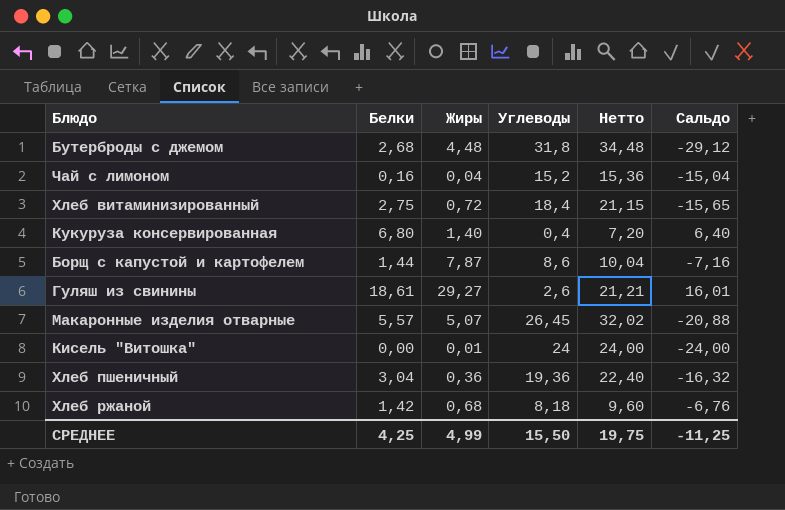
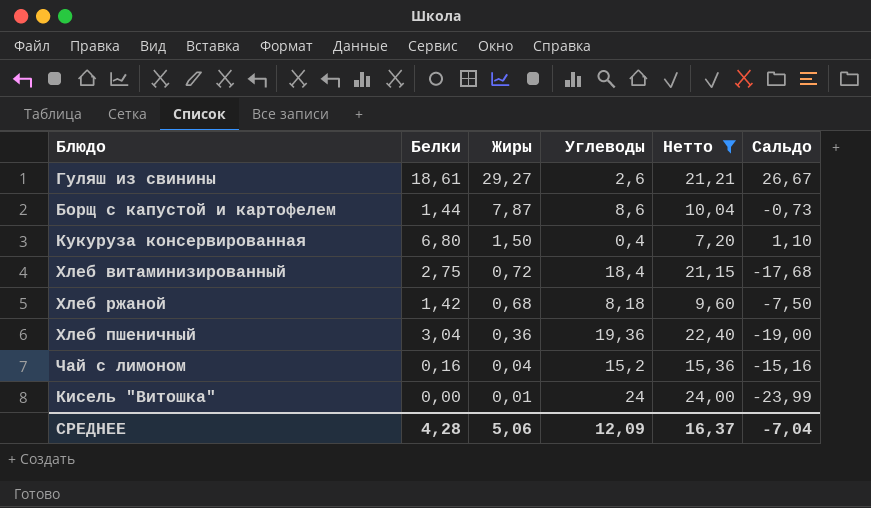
filter: none -> Нетто <= 24,00
row order: none -> Жиры descending
column Сальдо | formula: [Белки] - [Углеводы] -> [Жиры] - [Углеводы]
Кукуруза консервированная | Жиры: 1,40 -> 1,50
СРЕДНЕЕ | Белки: 4,25 -> 4,28
СРЕДНЕЕ | Жиры: 4,99 -> 5,06
СРЕДНЕЕ | Углеводы: 15,50 -> 12,09
СРЕДНЕЕ | Нетто: 19,75 -> 16,37
СРЕДНЕЕ | Сальдо: -11,25 -> -7,04

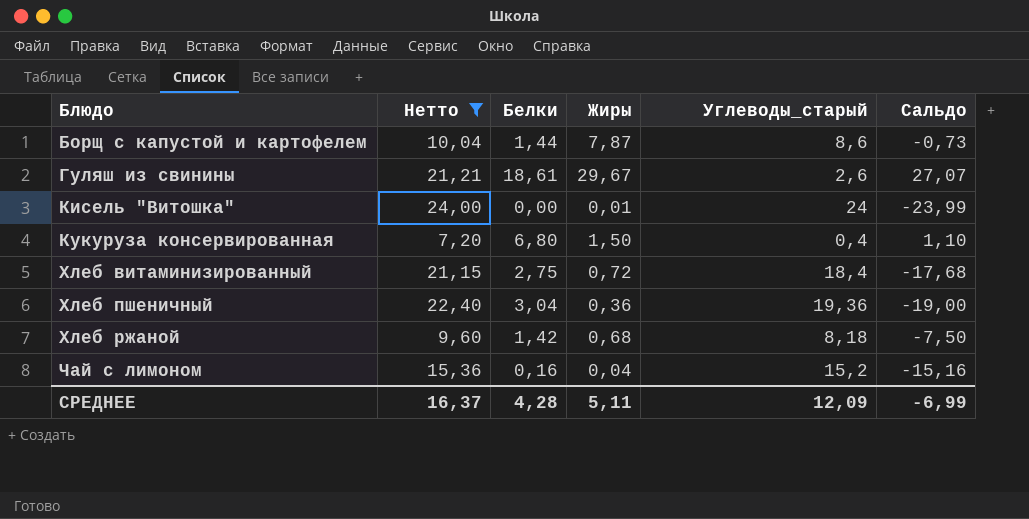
row order: Жиры descending -> Блюдо ascending
column Нетто | position: 5 -> 2
column name: Углеводы -> Углеводы_старый
Гуляш из свинины | Жиры: 29,27 -> 29,67
Гуляш из свинины | Сальдо: 26,67 -> 27,07
СРЕДНЕЕ | Жиры: 5,06 -> 5,11
СРЕДНЕЕ | Сальдо: -7,04 -> -6,99

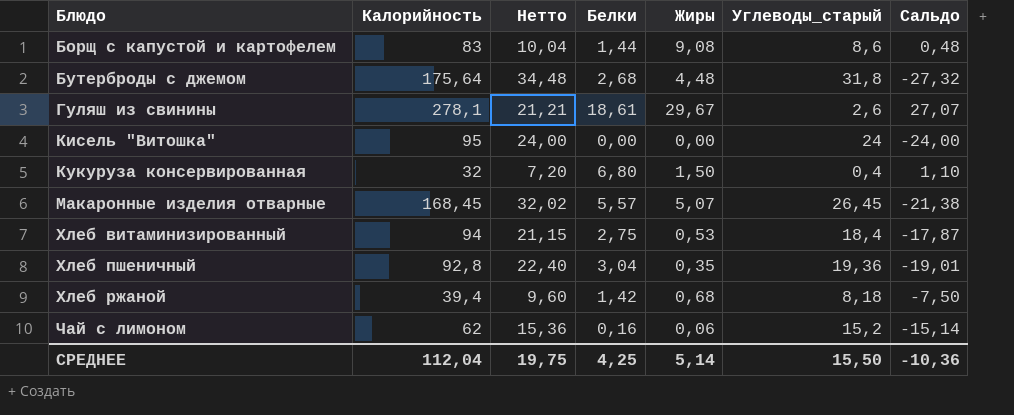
filter: Нетто <= 24,00 -> none
column Калорийность | position: none -> 2
Борщ с капустой и картофелем | Жиры: 7,87 -> 9,08
Борщ с капустой и картофелем | Сальдо: -0,73 -> 0,48
Кисель "Витошка" | Жиры: 0,01 -> 0,00
Кисель "Витошка" | Сальдо: -23,99 -> -24,00
Хлеб витаминизированный | Жиры: 0,72 -> 0,53
Хлеб витаминизированный | Сальдо: -17,68 -> -17,87
Хлеб пшеничный | Жиры: 0,36 -> 0,35
Хлеб пшеничный | Сальдо: -19,00 -> -19,01
Чай с лимоном | Жиры: 0,04 -> 0,06
Чай с лимоном | Сальдо: -15,16 -> -15,14
СРЕДНЕЕ | Нетто: 16,37 -> 19,75
СРЕДНЕЕ | Белки: 4,28 -> 4,25
СРЕДНЕЕ | Жиры: 5,11 -> 5,14
СРЕДНЕЕ | Углеводы_старый: 12,09 -> 15,50
СРЕДНЕЕ | Сальдо: -6,99 -> -10,36

